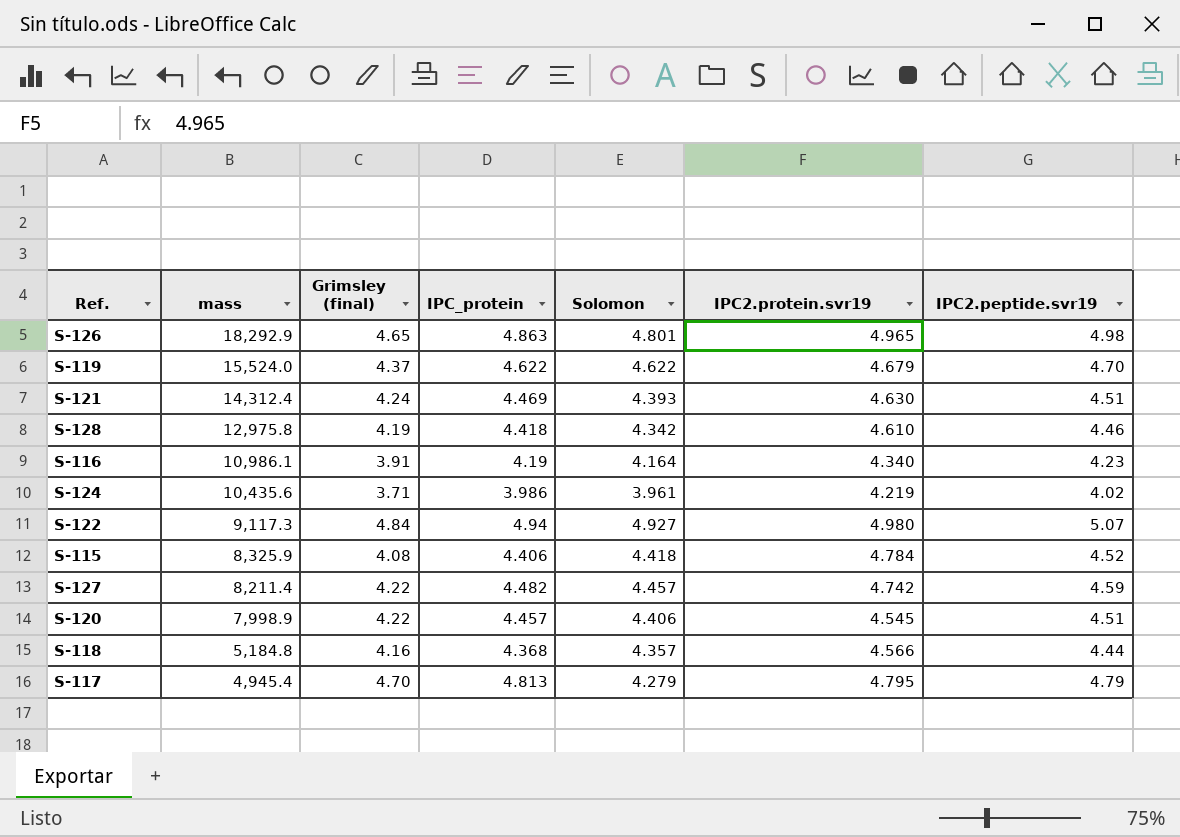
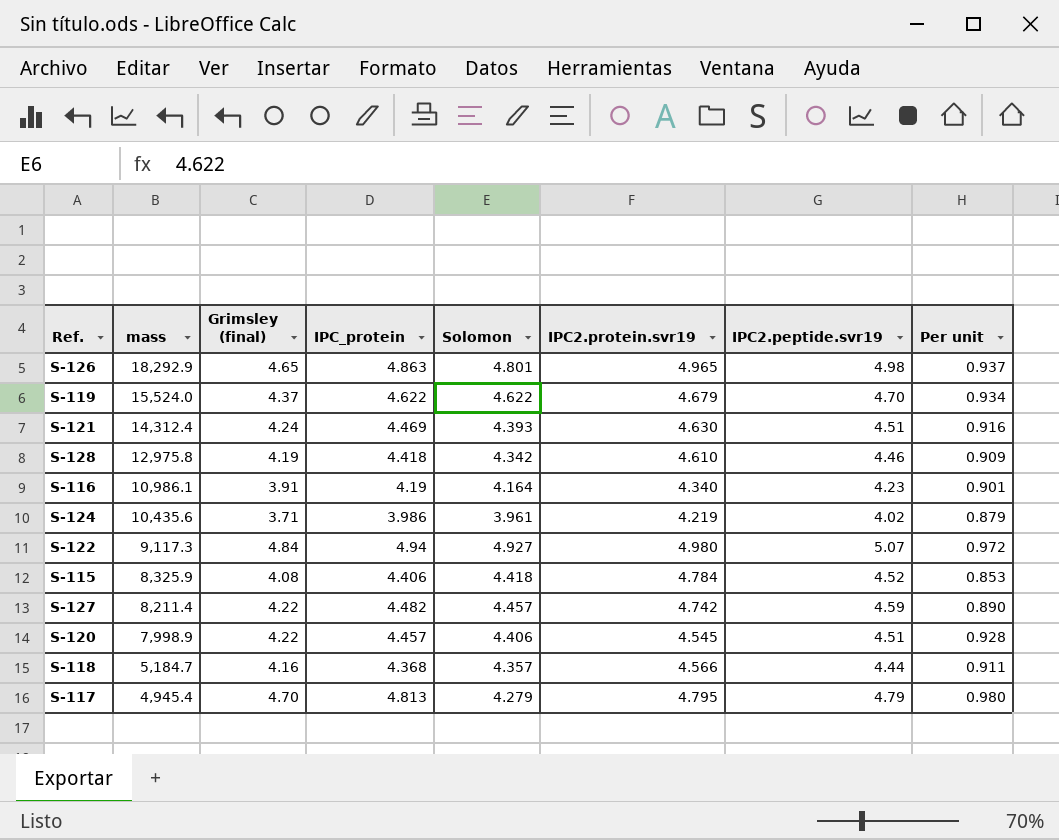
column Per unit | formula: none -> [Grimsley (final)] / [IPC2.protein.svr19]
S-118 | mass: 5,184.8 -> 5,184.7

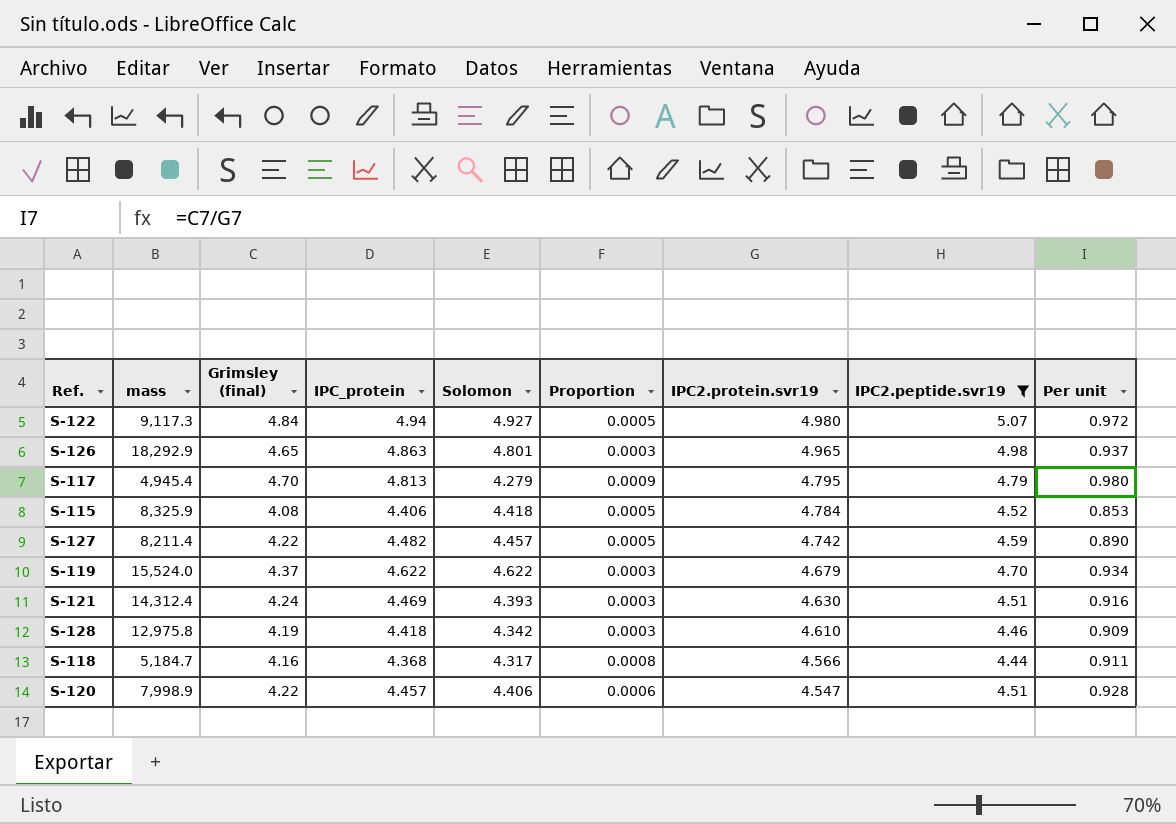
filter: none -> IPC2.peptide.svr19 >= 4.44
row order: mass descending -> IPC2.protein.svr19 descending
column Proportion | formula: none -> [Solomon] / [mass]
S-118 | Solomon: 4.357 -> 4.317
S-120 | IPC2.protein.svr19: 4.545 -> 4.547

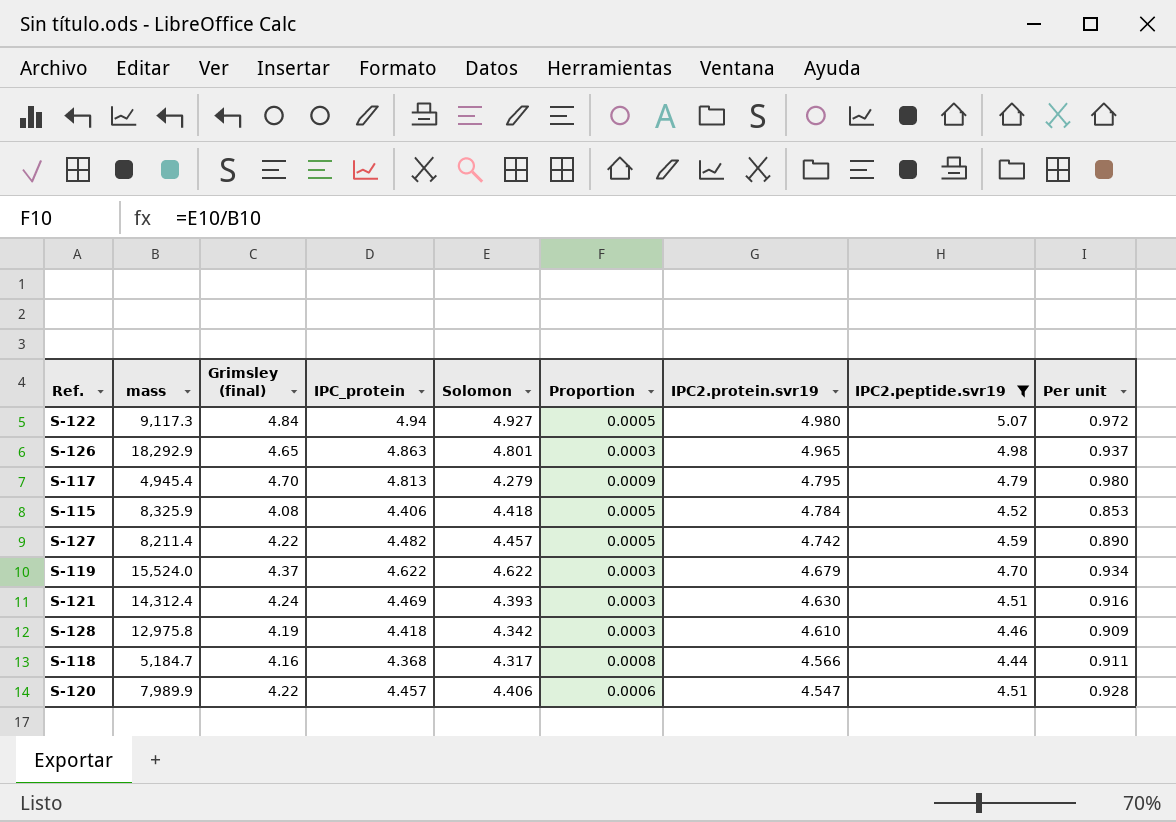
S-120 | mass: 7,998.9 -> 7,989.9

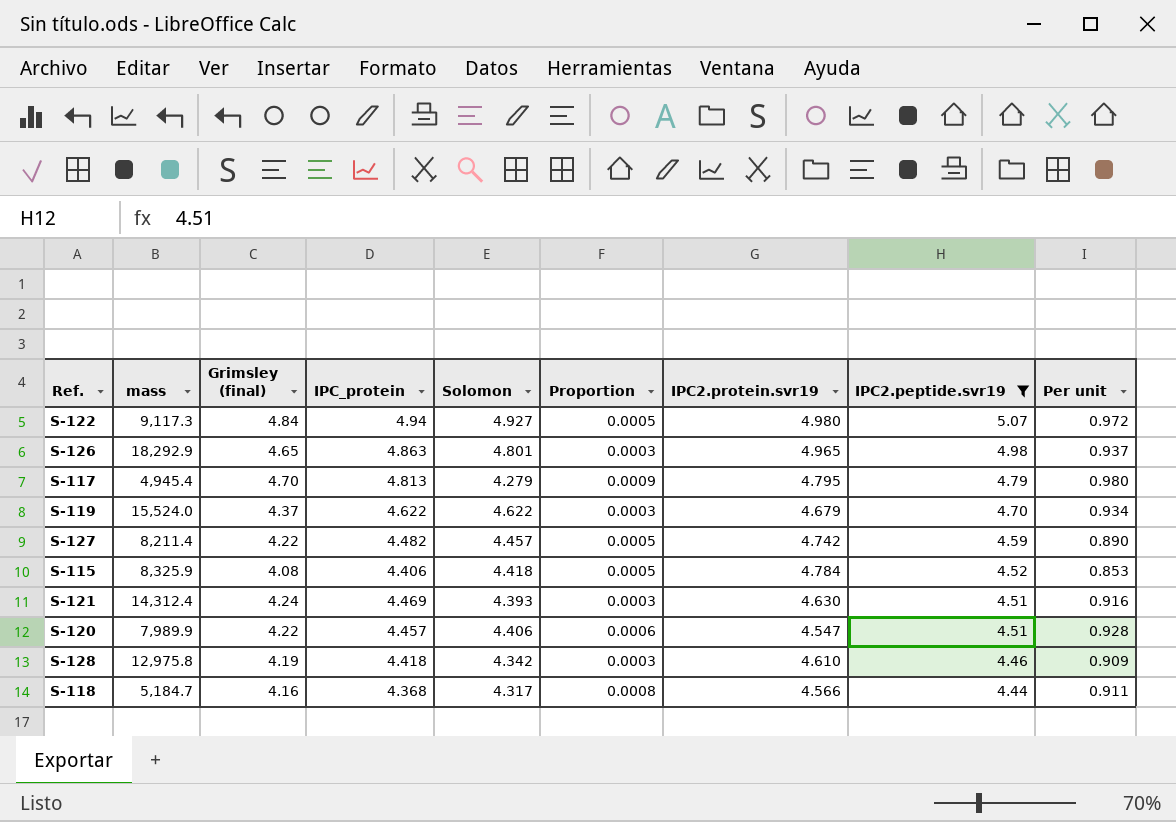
row order: IPC2.protein.svr19 descending -> IPC2.peptide.svr19 descending

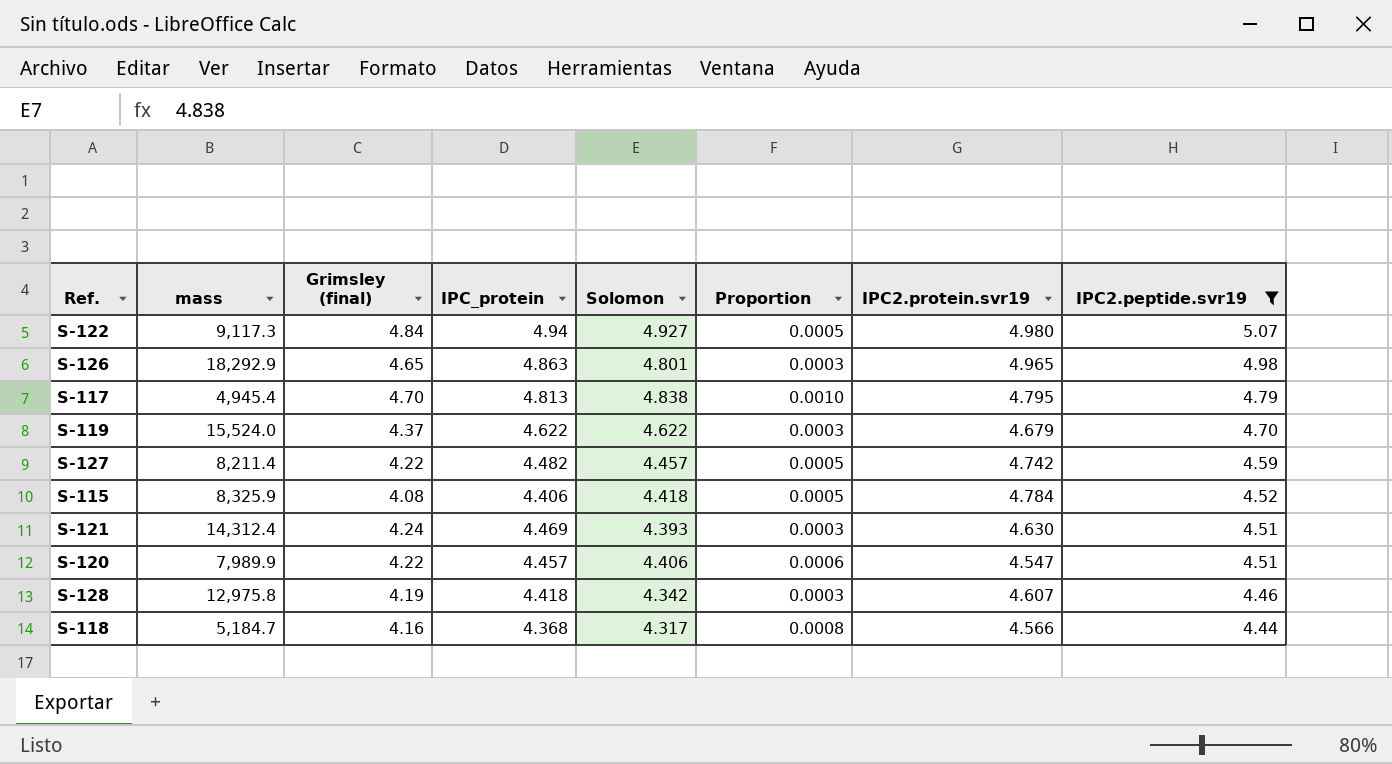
column Per unit | formula: [Grimsley (final)] / [IPC2.protein.svr19] -> none
S-117 | Solomon: 4.279 -> 4.838
S-117 | Proportion: 0.0009 -> 0.0010
S-128 | IPC2.protein.svr19: 4.610 -> 4.607

